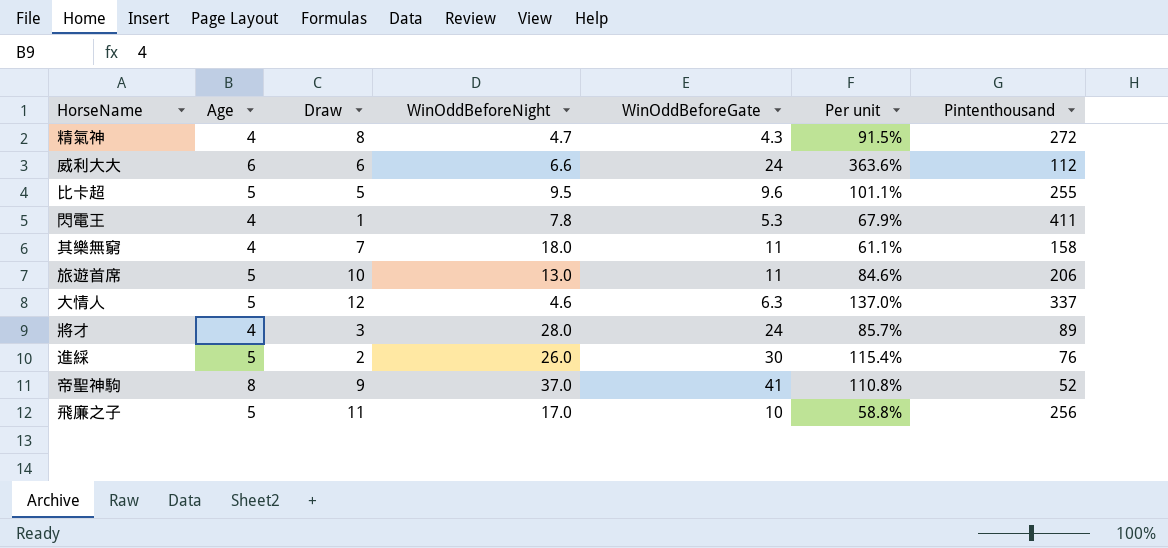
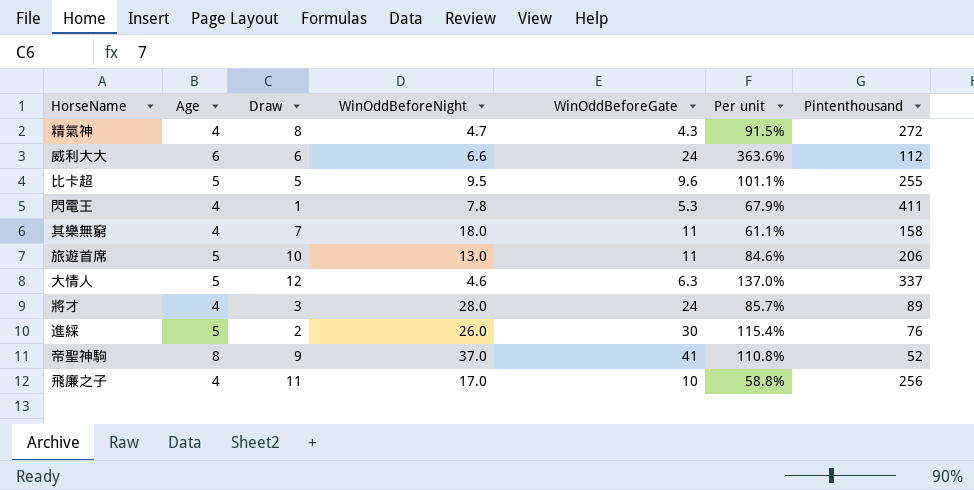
飛廉之子 | Age: 5 -> 4

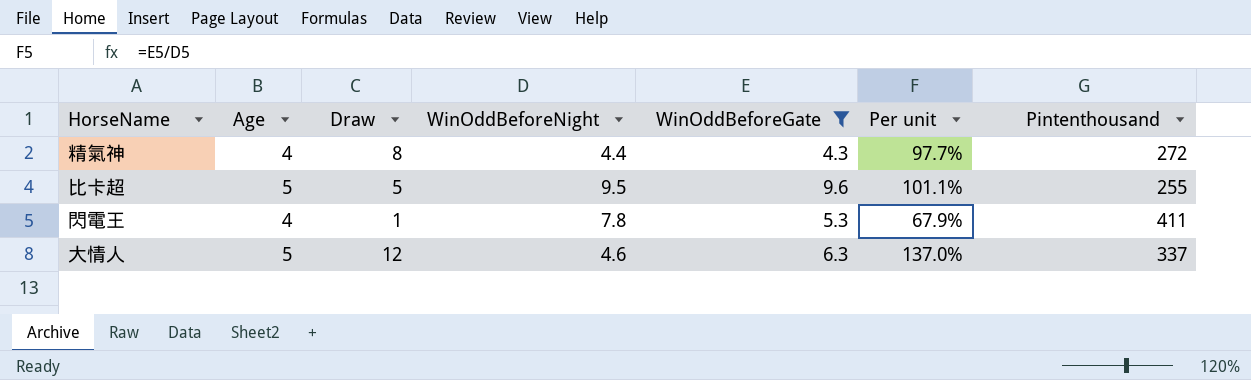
filter: none -> WinOddBeforeGate <= 9.6
精氣神 | WinOddBeforeNight: 4.7 -> 4.4
精氣神 | Per unit: 91.5% -> 97.7%

